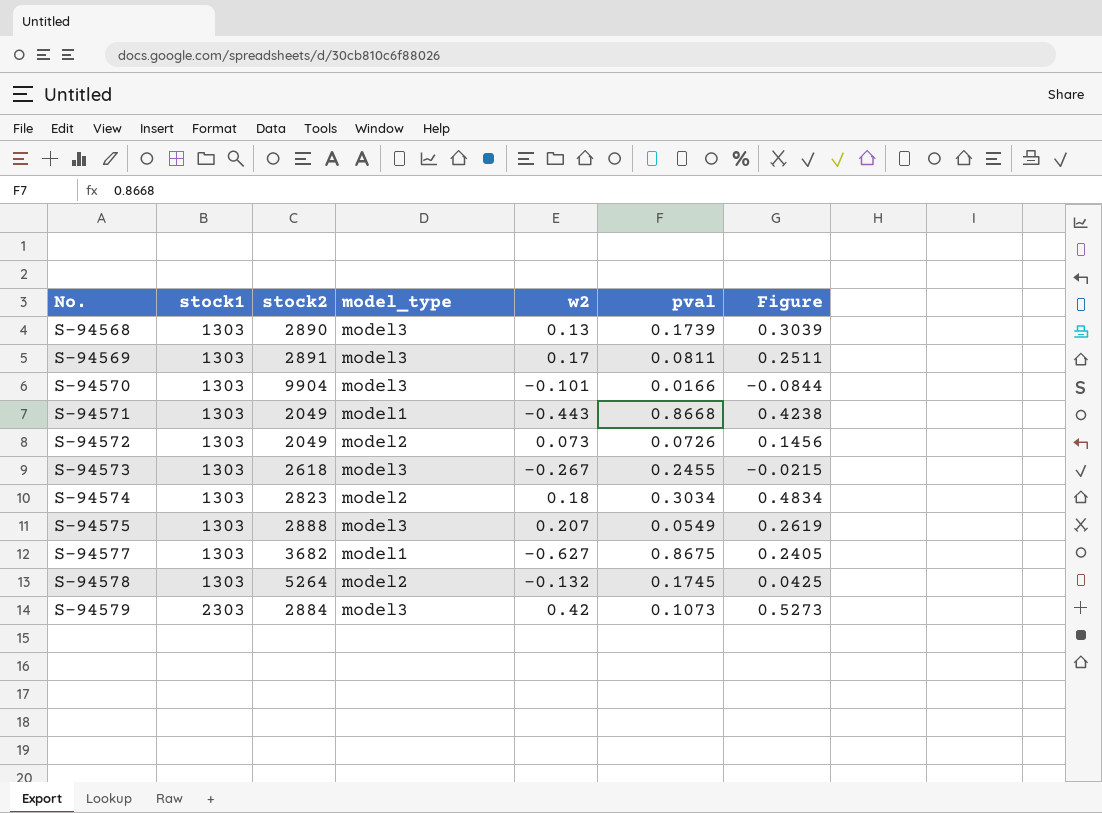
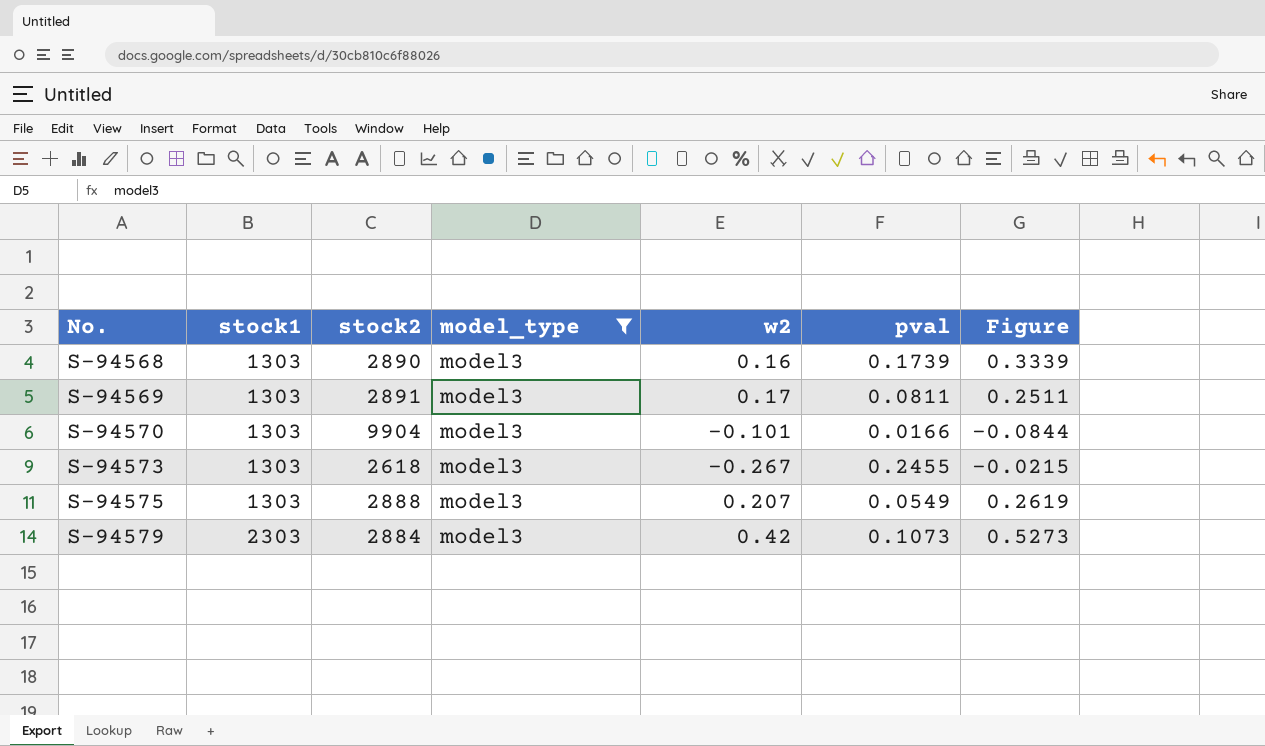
filter: none -> model_type = model3
S-94568 | w2: 0.13 -> 0.16
S-94568 | Figure: 0.3039 -> 0.3339

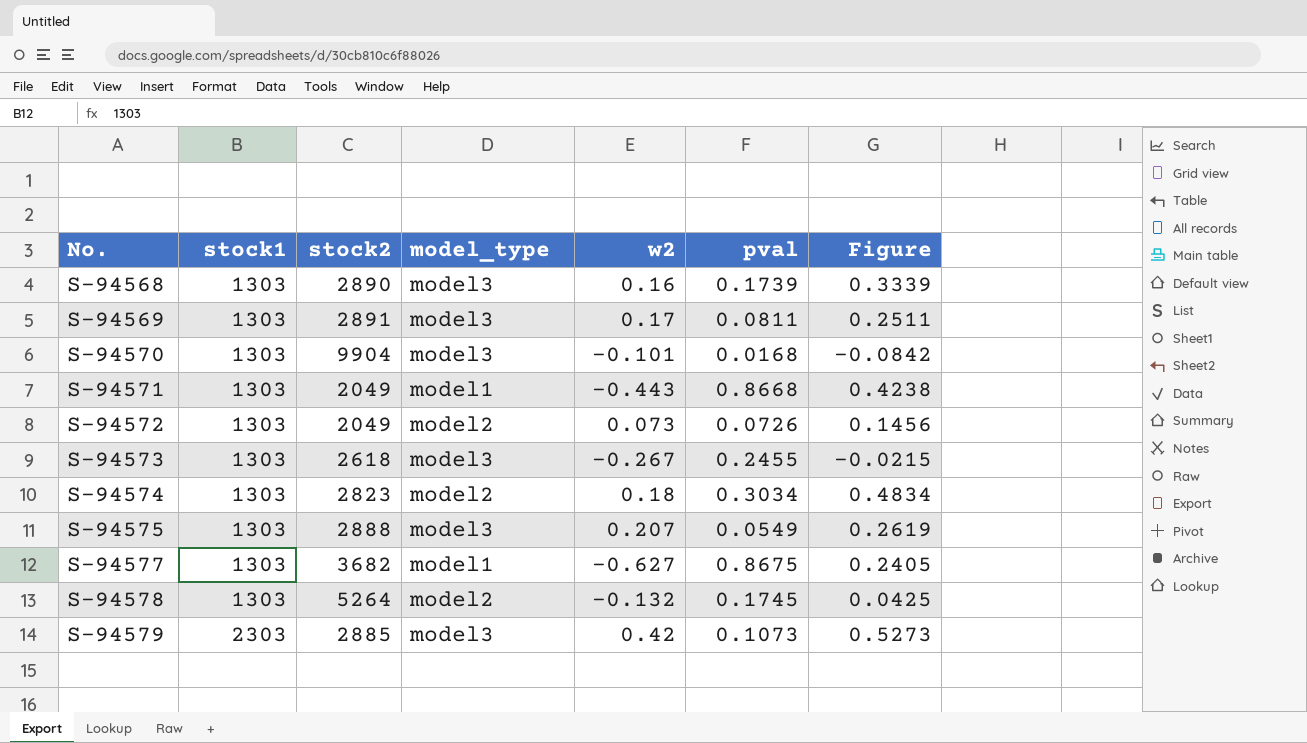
filter: model_type = model3 -> none
S-94570 | pval: 0.0166 -> 0.0168
S-94570 | Figure: -0.0844 -> -0.0842
S-94579 | stock2: 2884 -> 2885

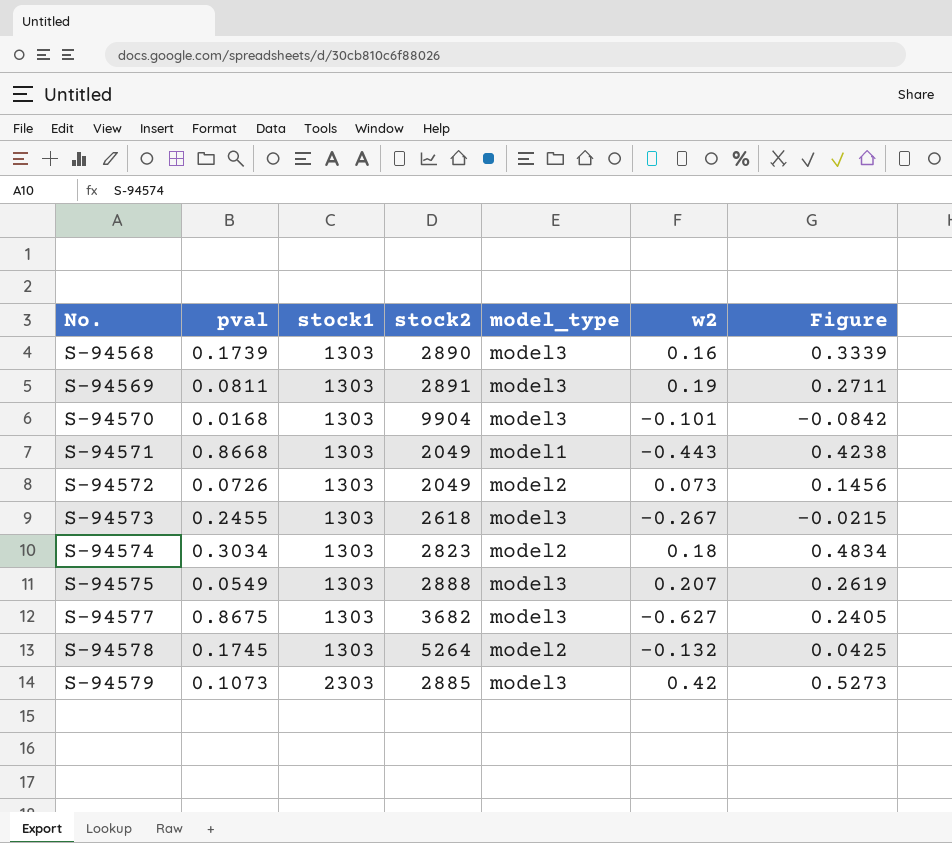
column pval | position: 6 -> 2
S-94569 | w2: 0.17 -> 0.19
S-94569 | Figure: 0.2511 -> 0.2711
S-94577 | model_type: model1 -> model3

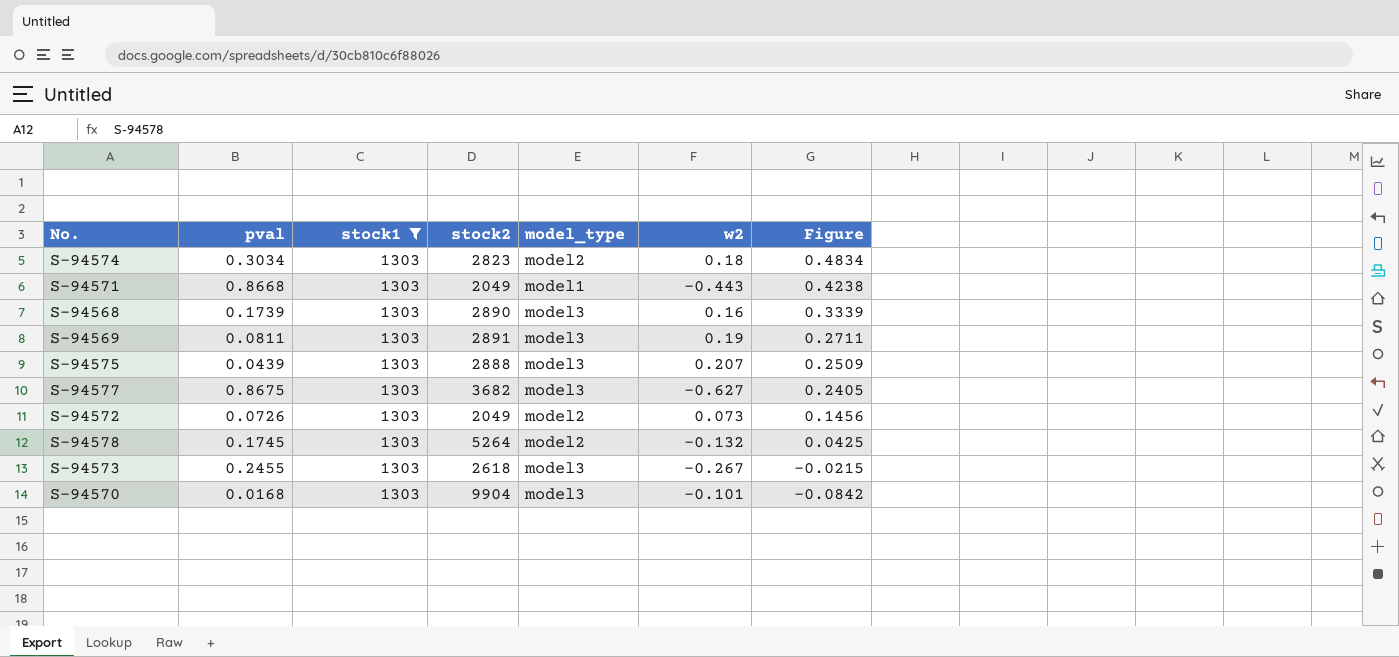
filter: none -> stock1 = 1303
row order: No. ascending -> Figure descending
S-94575 | pval: 0.0549 -> 0.0439
S-94575 | Figure: 0.2619 -> 0.2509

